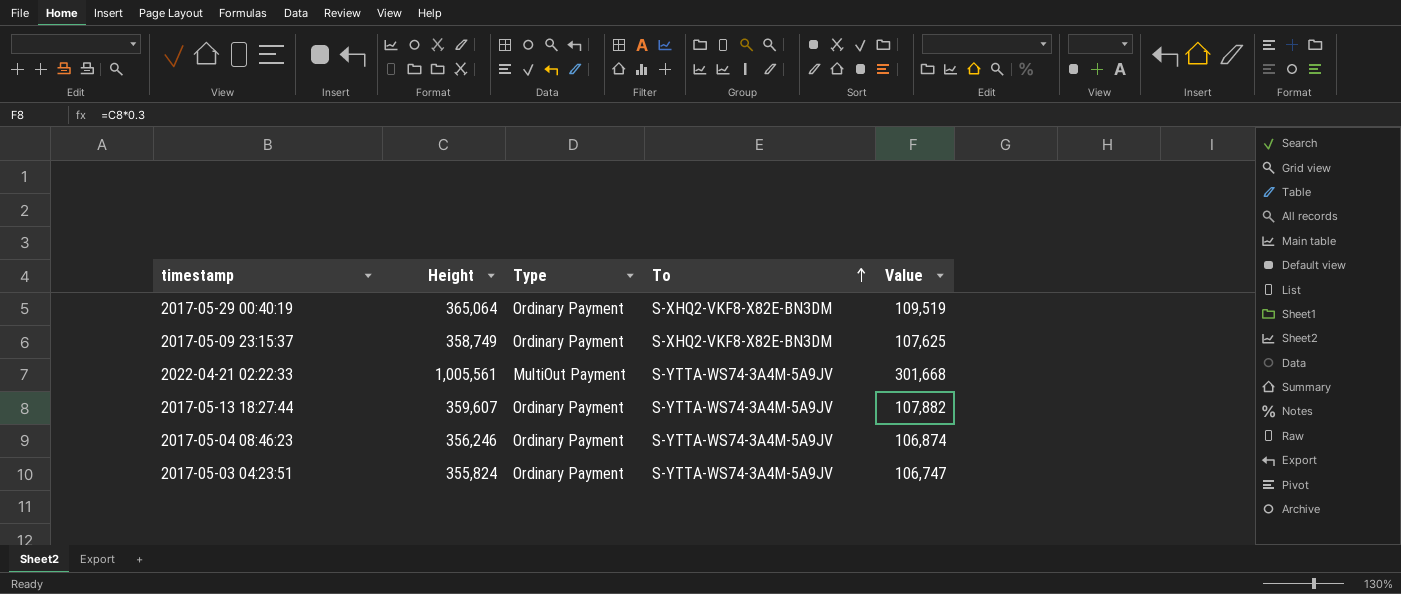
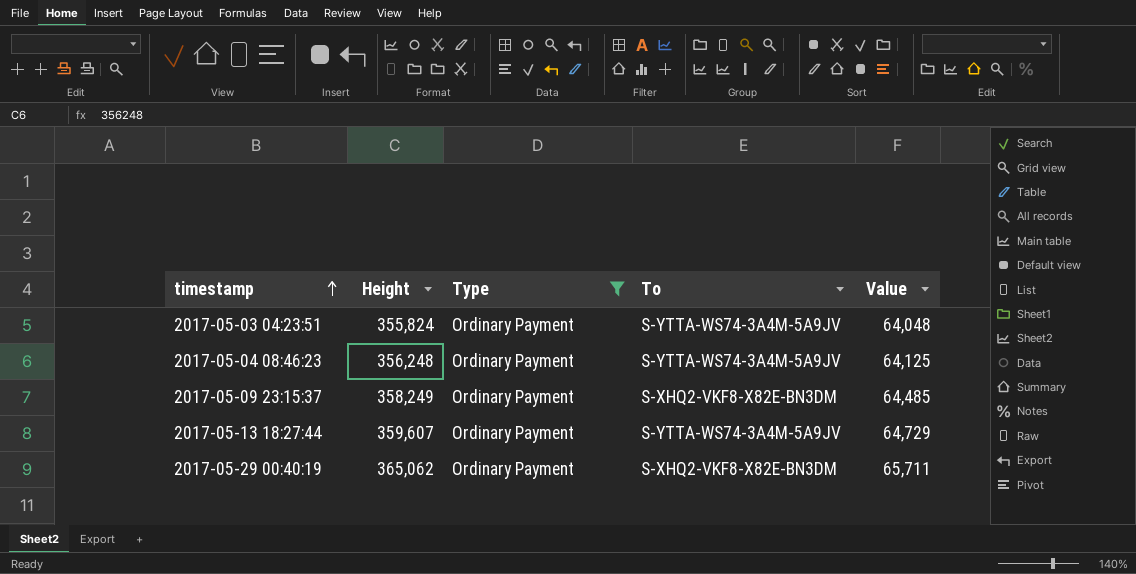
filter: none -> Type = Ordinary Payment
row order: To ascending -> timestamp ascending
column Value | formula: [Height] * 0.3 -> [Height] * 0.18
2017-05-04 08:46:23 | Height: 356,246 -> 356,248
2017-05-09 23:15:37 | Height: 358,749 -> 358,249
2017-05-29 00:40:19 | Height: 365,064 -> 365,062

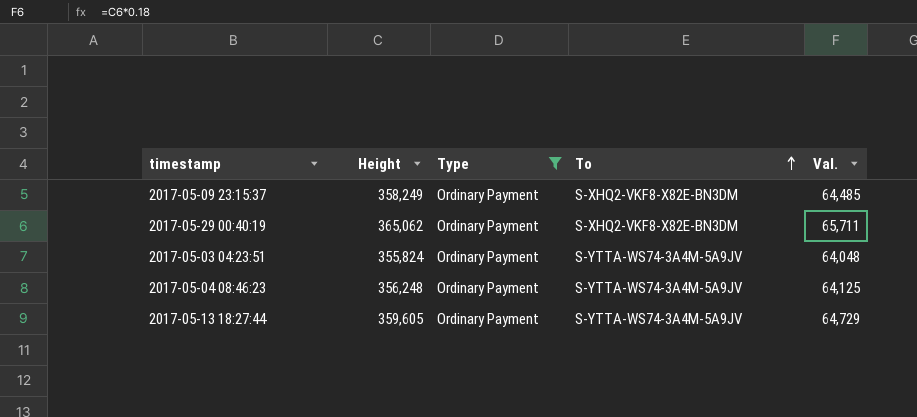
row order: timestamp ascending -> To ascending
column name: Value -> Val.
2017-05-13 18:27:44 | Height: 359,607 -> 359,605

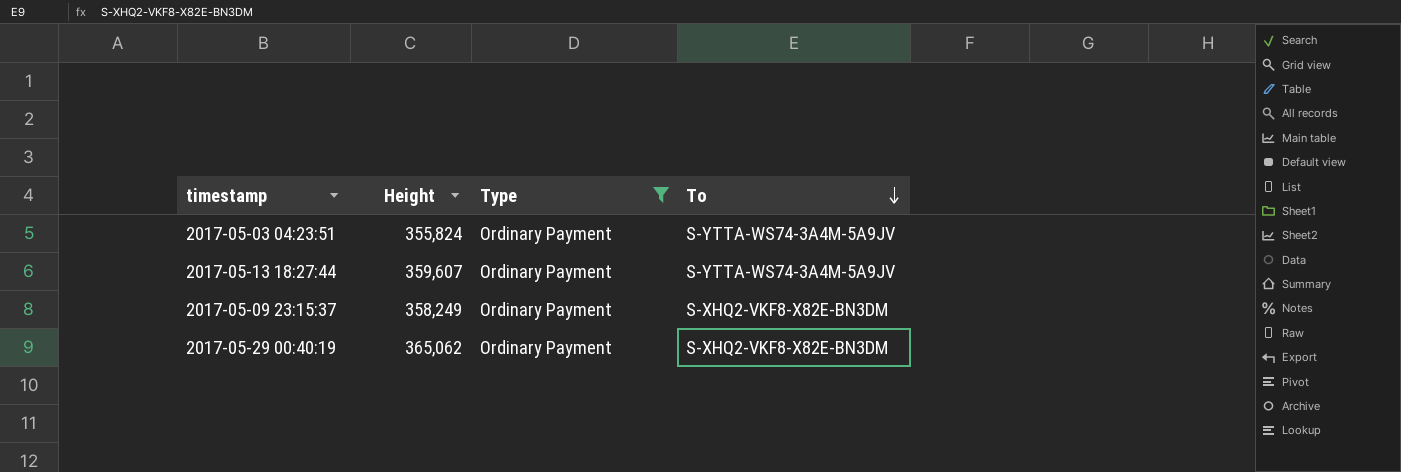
row order: To ascending -> To descending
column Val. | formula: [Height] * 0.18 -> none
row 2017-05-04 08:46:23: 356,248 | Ordinary Payment | S-YTTA-WS74-3A4M-5A9JV | 64,125 -> none
2017-05-13 18:27:44 | Height: 359,605 -> 359,607

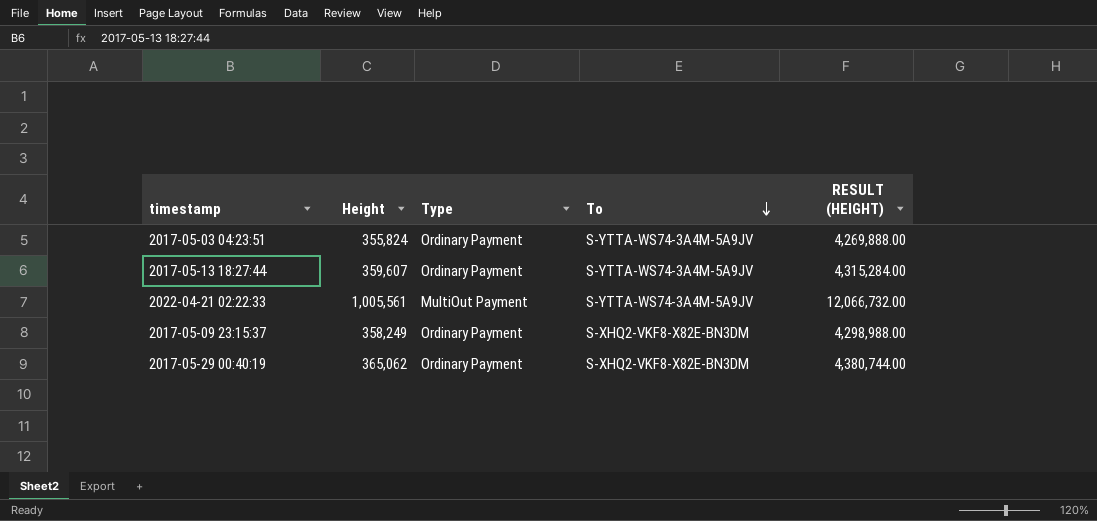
filter: Type = Ordinary Payment -> none
column RESULT (HEIGHT) | formula: none -> [Height] * 12

